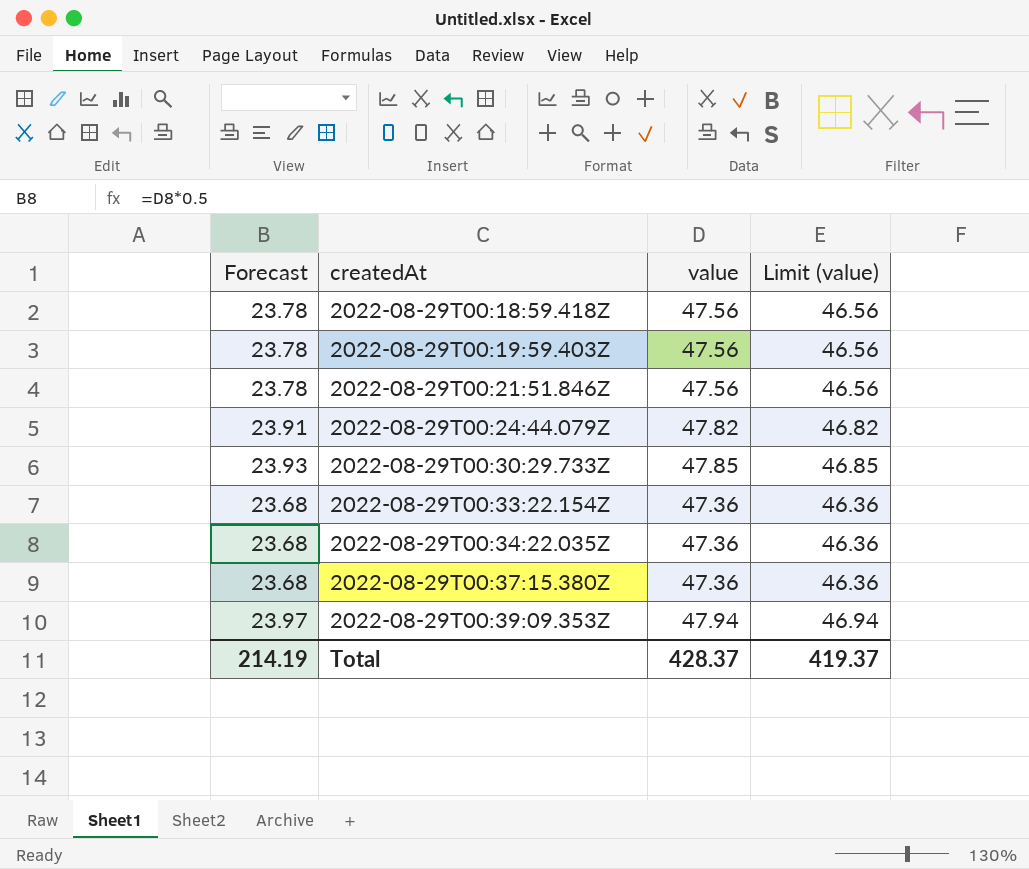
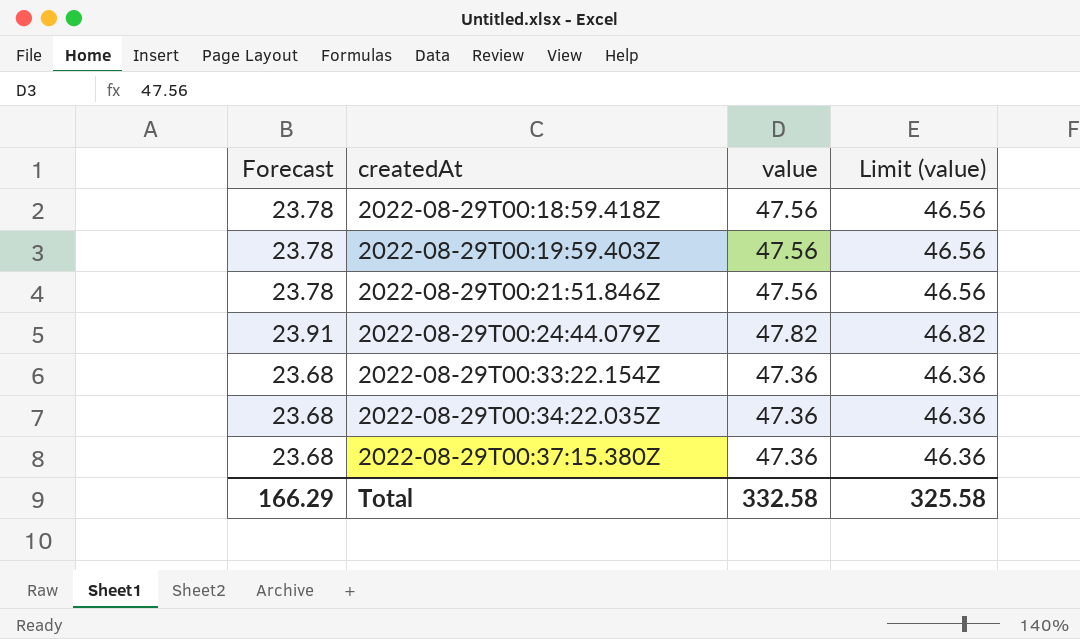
row 2022-08-29T00:30:29.733Z: 23.93 | 47.85 | 46.85 -> none
row 2022-08-29T00:39:09.353Z: 23.97 | 47.94 | 46.94 -> none
Total | Forecast: 214.19 -> 166.29
Total | value: 428.37 -> 332.58
Total | Limit (value): 419.37 -> 325.58

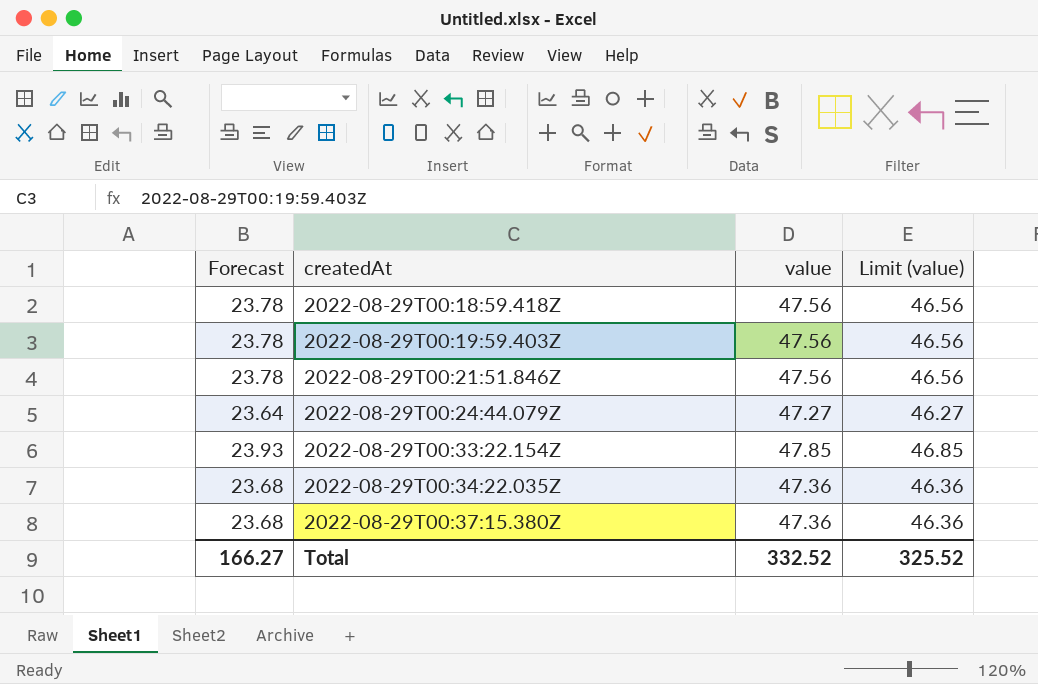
2022-08-29T00:24:44.079Z | Forecast: 23.91 -> 23.64
2022-08-29T00:24:44.079Z | value: 47.82 -> 47.27
2022-08-29T00:24:44.079Z | Limit (value): 46.82 -> 46.27
2022-08-29T00:33:22.154Z | Forecast: 23.68 -> 23.93
2022-08-29T00:33:22.154Z | value: 47.36 -> 47.85
2022-08-29T00:33:22.154Z | Limit (value): 46.36 -> 46.85
Total | Forecast: 166.29 -> 166.27
Total | value: 332.58 -> 332.52
Total | Limit (value): 325.58 -> 325.52

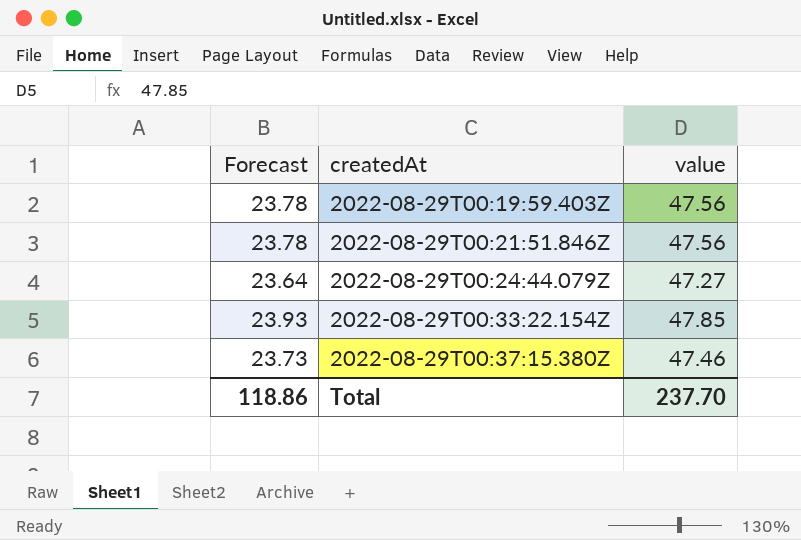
column Limit (value) | formula: [value] - 1 -> none
row 2022-08-29T00:18:59.418Z: 23.78 | 47.56 | 46.56 -> none
row 2022-08-29T00:34:22.035Z: 23.68 | 47.36 | 46.36 -> none
2022-08-29T00:37:15.380Z | Forecast: 23.68 -> 23.73
2022-08-29T00:37:15.380Z | value: 47.36 -> 47.46
Total | Forecast: 166.27 -> 118.86
Total | value: 332.52 -> 237.70

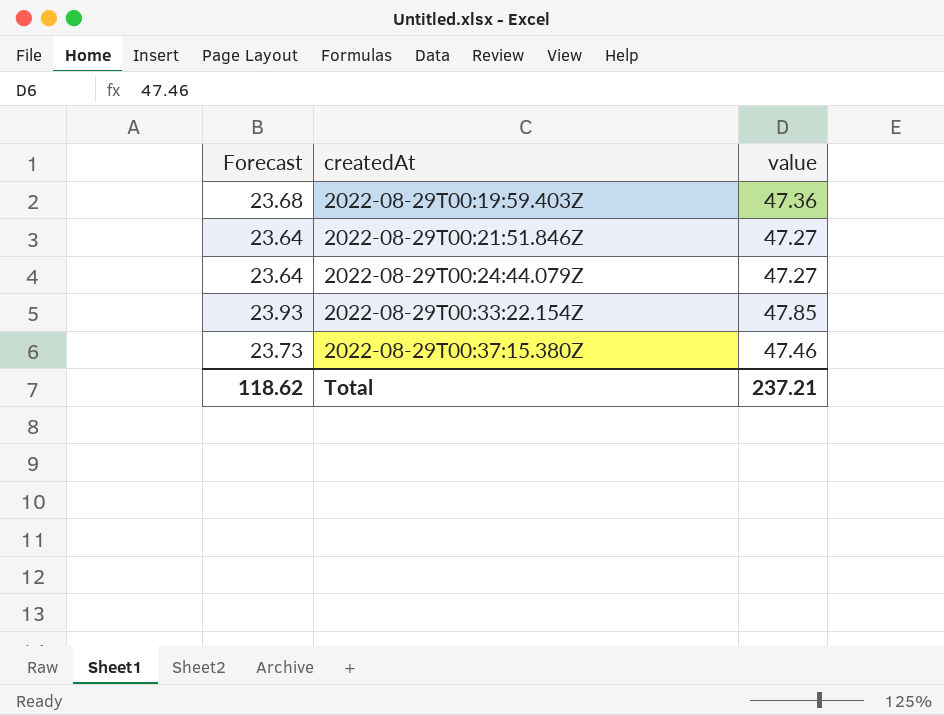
2022-08-29T00:19:59.403Z | Forecast: 23.78 -> 23.68
2022-08-29T00:19:59.403Z | value: 47.56 -> 47.36
2022-08-29T00:21:51.846Z | Forecast: 23.78 -> 23.64
2022-08-29T00:21:51.846Z | value: 47.56 -> 47.27
Total | Forecast: 118.86 -> 118.62
Total | value: 237.70 -> 237.21

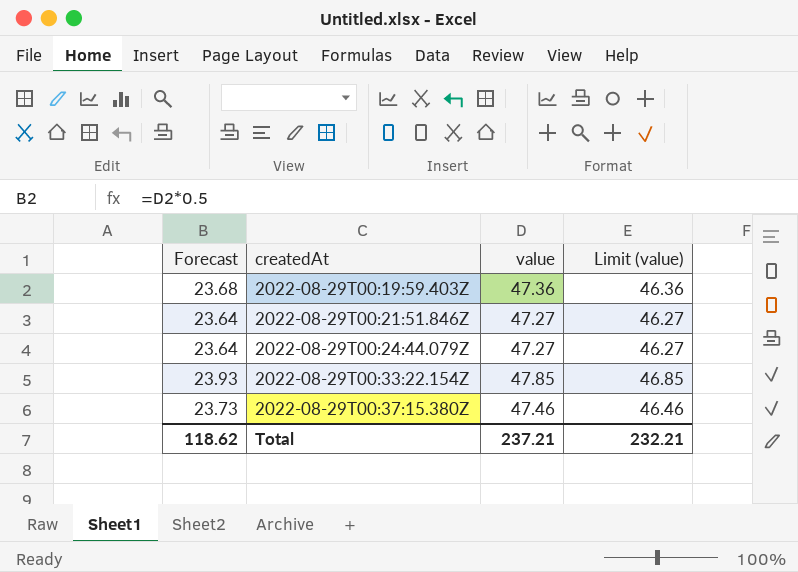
column Limit (value) | formula: none -> [value] - 1

